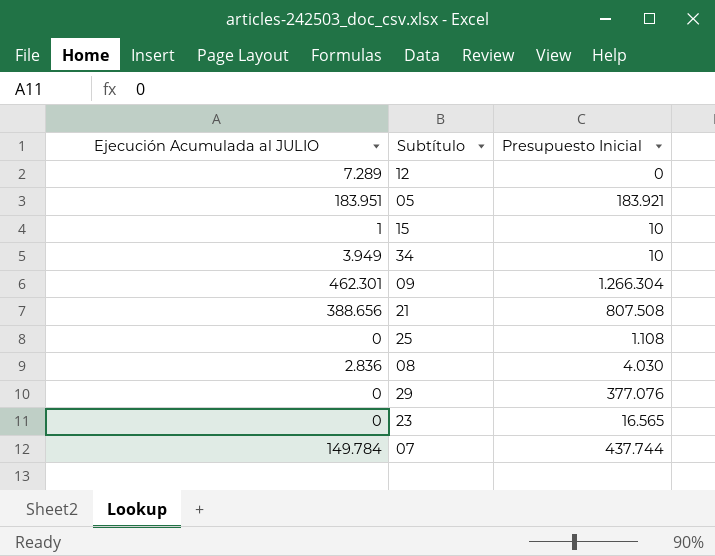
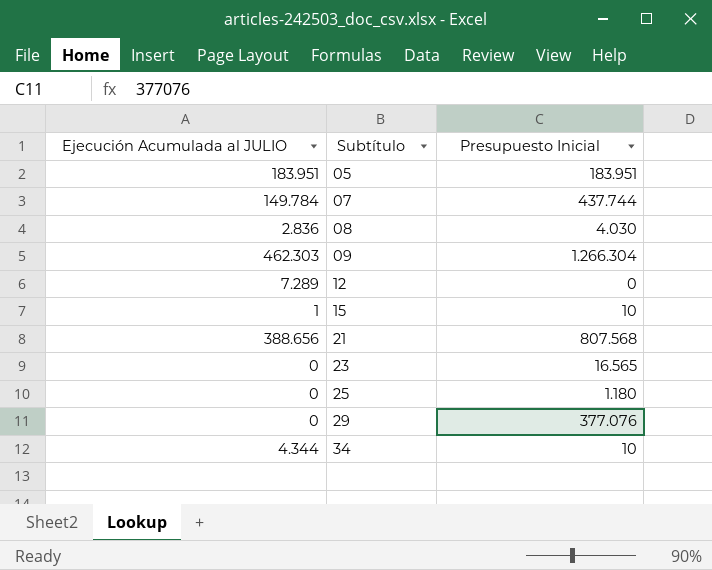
row order: none -> Subtítulo ascending
05 | Presupuesto Inicial: 183.921 -> 183.951
09 | Ejecución Acumulada al JULIO: 462.301 -> 462.303
21 | Presupuesto Inicial: 807.508 -> 807.568
25 | Presupuesto Inicial: 1.108 -> 1.180
34 | Ejecución Acumulada al JULIO: 3.949 -> 4.344

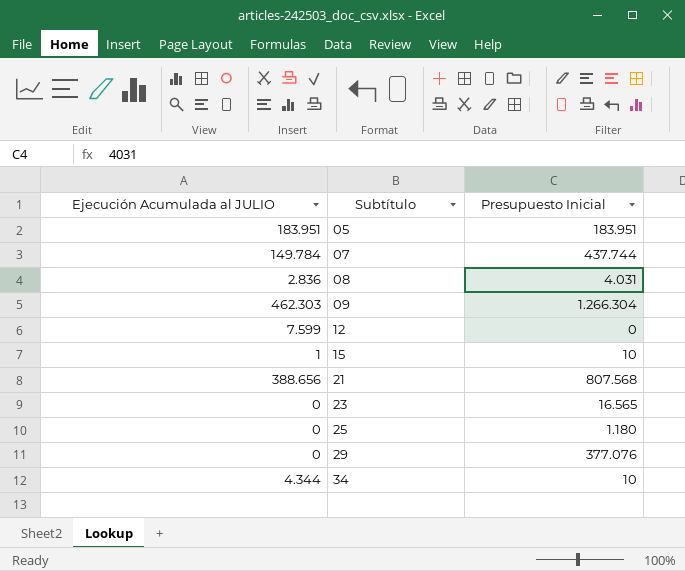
08 | Presupuesto Inicial: 4.030 -> 4.031
12 | Ejecución Acumulada al JULIO: 7.289 -> 7.599

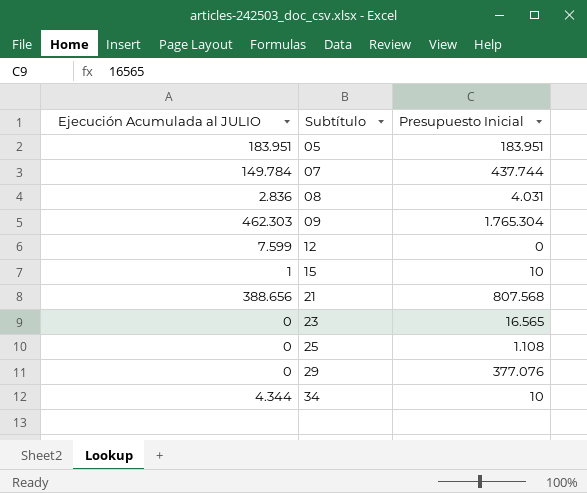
09 | Presupuesto Inicial: 1.266.304 -> 1.765.304
25 | Presupuesto Inicial: 1.180 -> 1.108

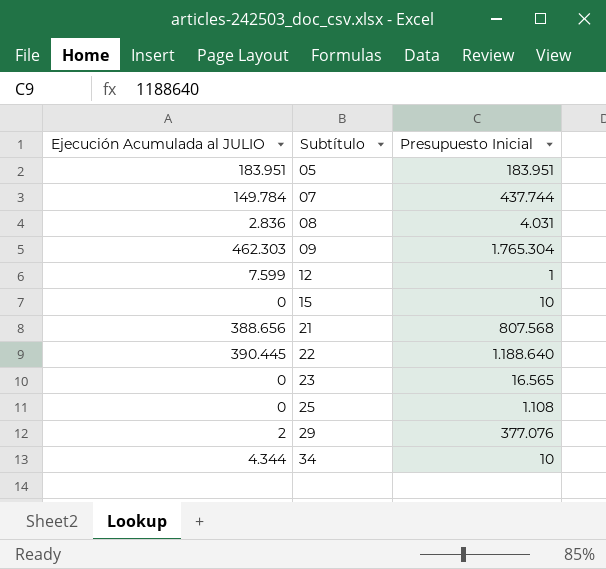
12 | Presupuesto Inicial: 0 -> 1
15 | Ejecución Acumulada al JULIO: 1 -> 0
row 22: none -> 390.445 | 1.188.640
29 | Ejecución Acumulada al JULIO: 0 -> 2

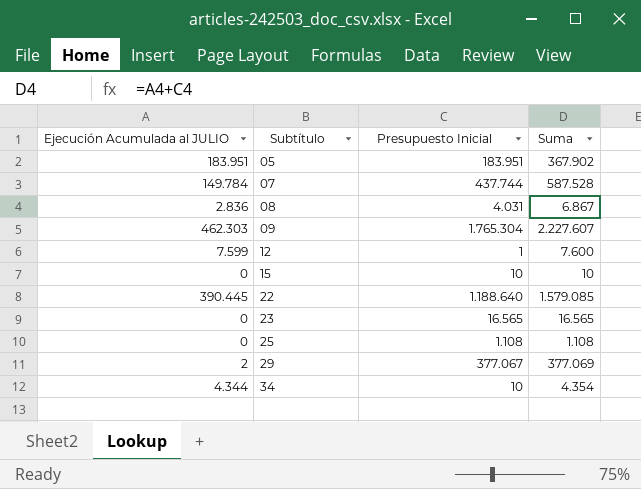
column Suma | formula: none -> [Ejecución Acumulada al JULIO] + [Presupuesto Inicial]
row 21: 388.656 | 807.568 -> none
29 | Presupuesto Inicial: 377.076 -> 377.067

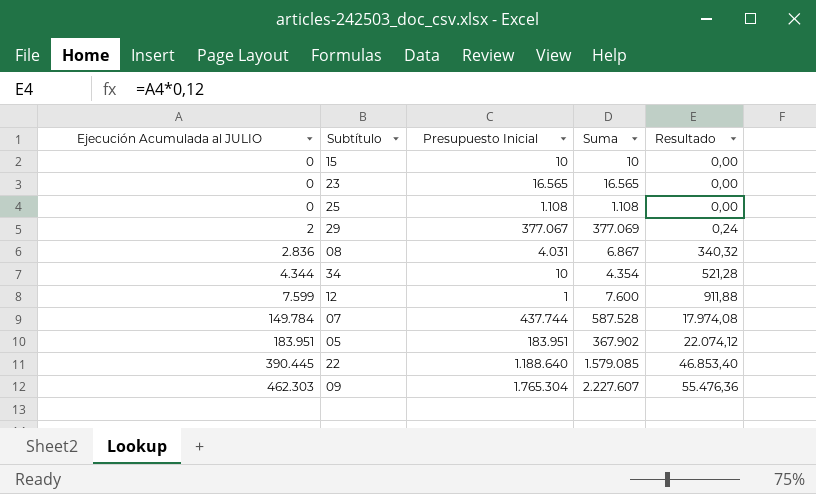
row order: Subtítulo ascending -> Ejecución Acumulada al JULIO ascending
column Resultado | formula: none -> [Ejecución Acumulada al JULIO] * 0,12

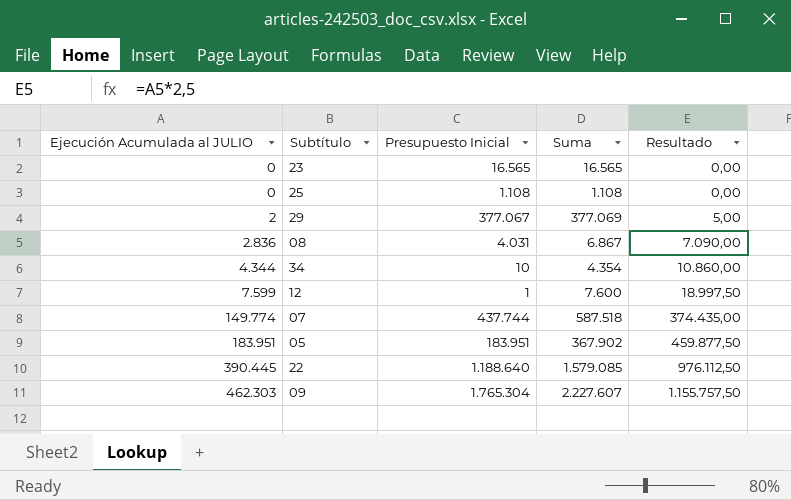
column Resultado | formula: [Ejecución Acumulada al JULIO] * 0,12 -> [Ejecución Acumulada al JULIO] * 2,5
row 15: 0 | 10 | 10 | 0,00 -> none
07 | Ejecución Acumulada al JULIO: 149.784 -> 149.774
07 | Suma: 587.528 -> 587.518

